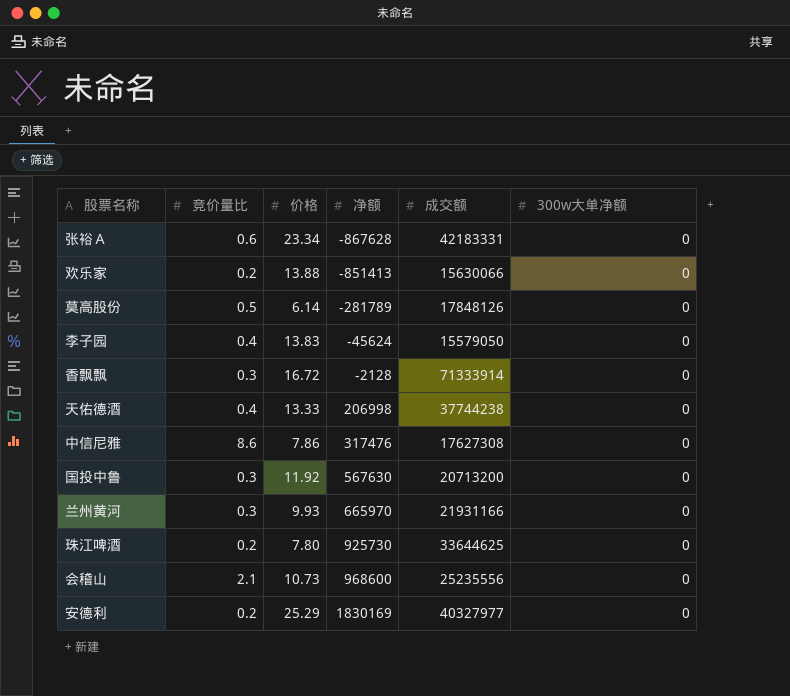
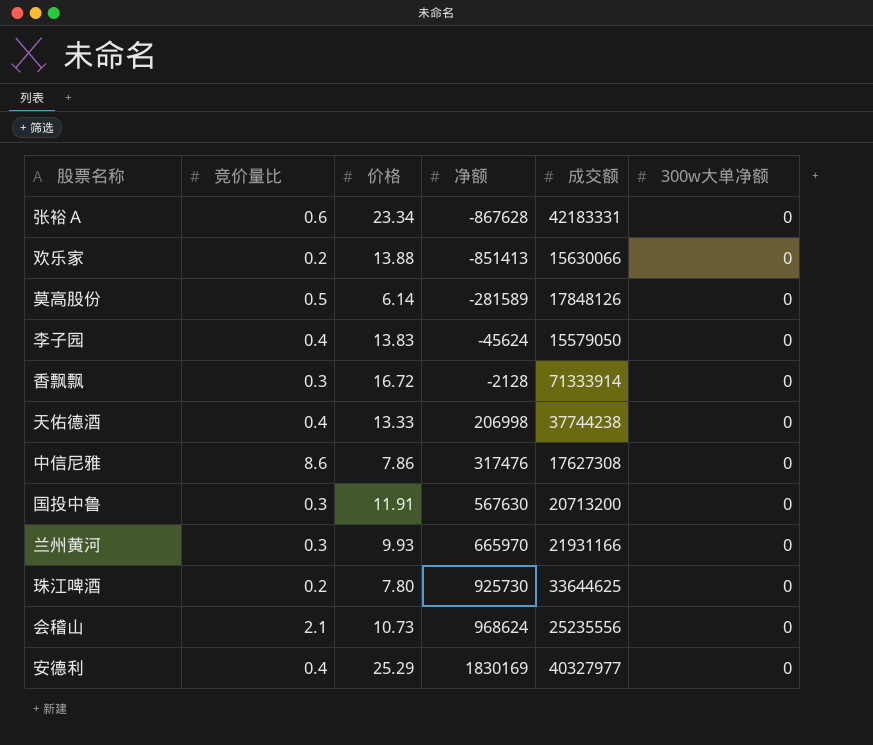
莫高股份 | 净额: -281789 -> -281589
国投中鲁 | 价格: 11.92 -> 11.91
会稽山 | 净额: 968600 -> 968624
安德利 | 竞价量比: 0.2 -> 0.4

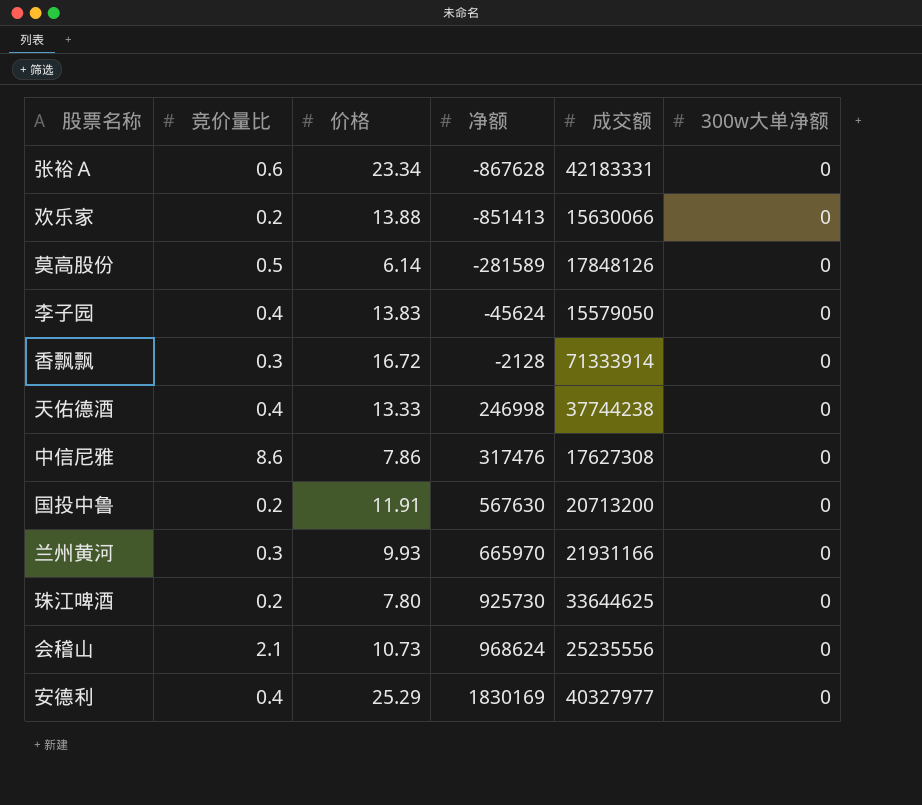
天佑德酒 | 净额: 206998 -> 246998
国投中鲁 | 竞价量比: 0.3 -> 0.2

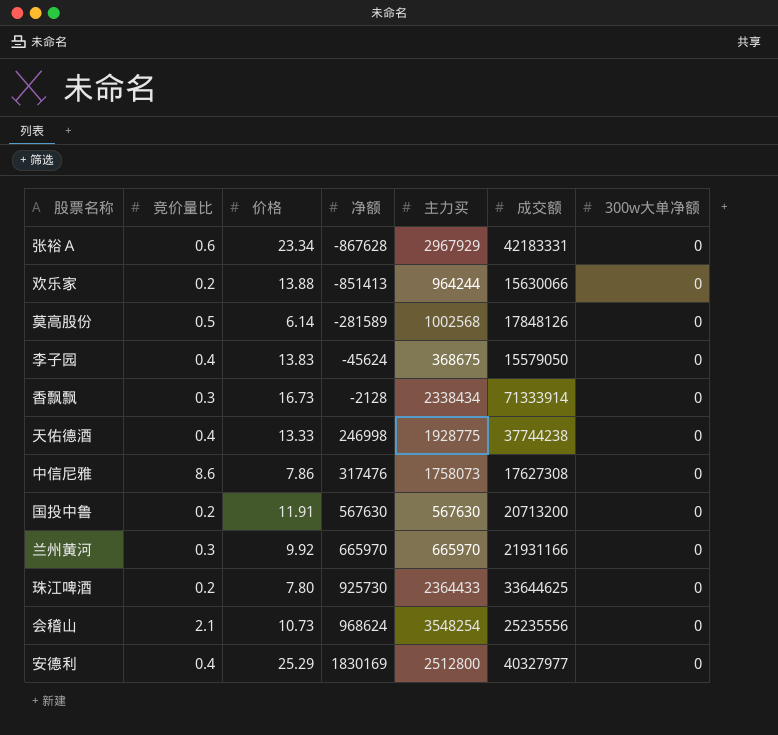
column 主力买 | position: none -> 5
香飘飘 | 价格: 16.72 -> 16.73
兰州黄河 | 价格: 9.93 -> 9.92

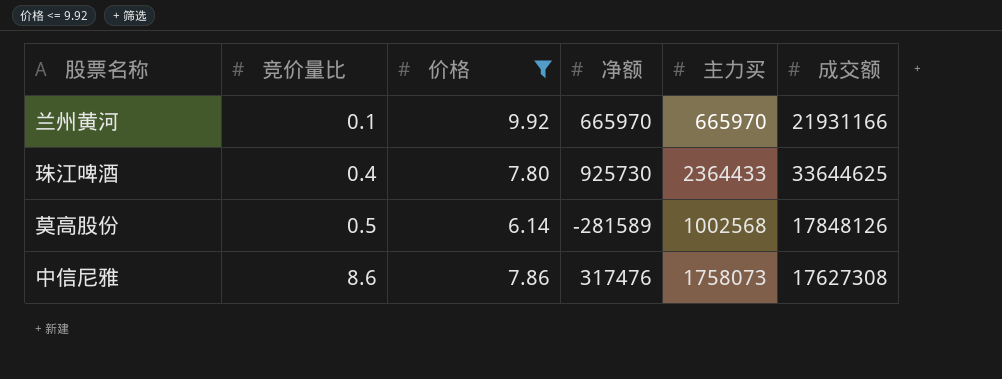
filter: none -> 价格 <= 9.92
row order: 净额 ascending -> 竞价量比 ascending
column 300w大单净额 | position: 7 -> none
兰州黄河 | 竞价量比: 0.3 -> 0.1
珠江啤酒 | 竞价量比: 0.2 -> 0.4

